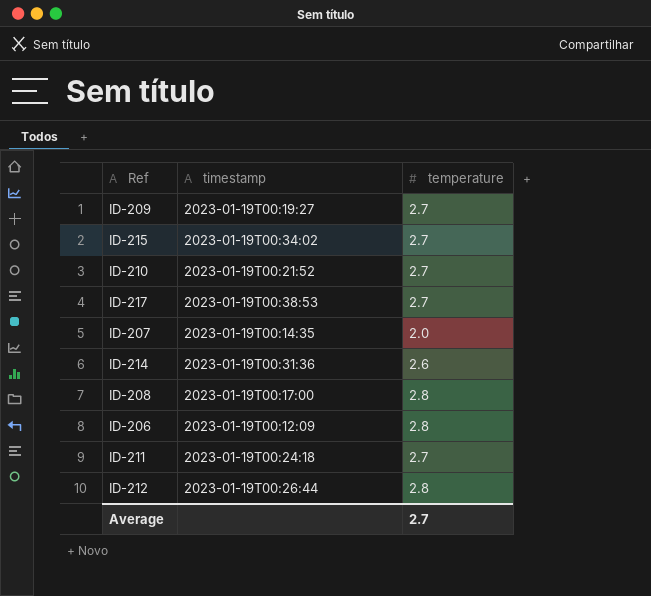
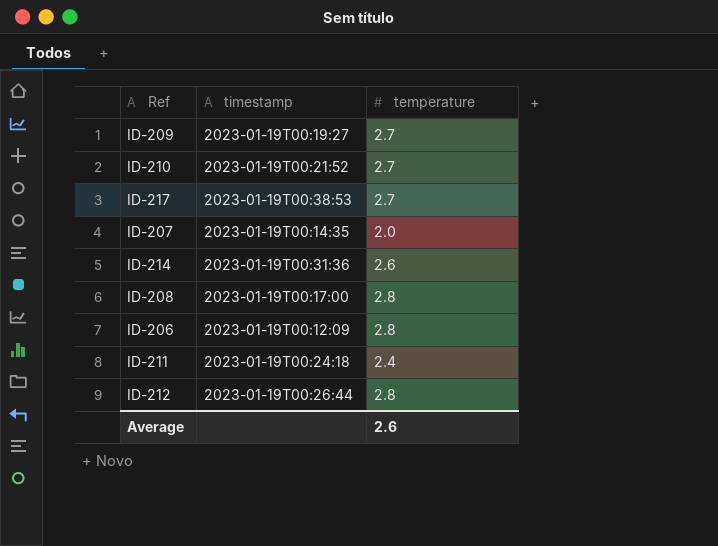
row ID-215: 2023-01-19T00:34:02 | 2.7 -> none
ID-211 | temperature: 2.7 -> 2.4
Average | temperature: 2.7 -> 2.6

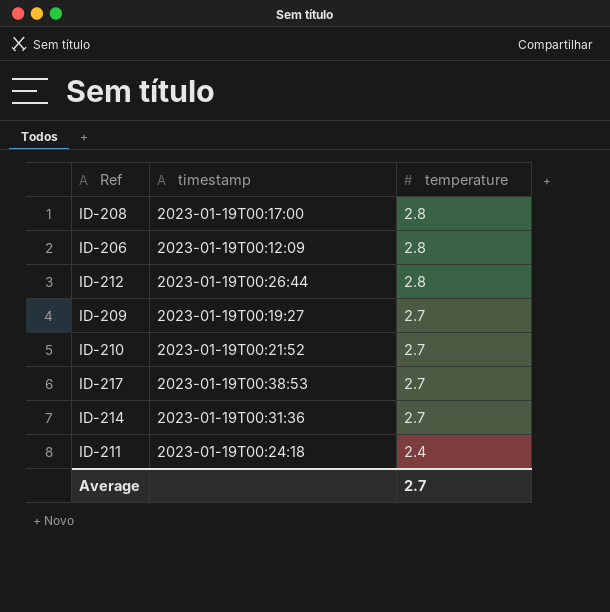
row order: none -> temperature descending
row ID-207: 2023-01-19T00:14:35 | 2.0 -> none
ID-214 | temperature: 2.6 -> 2.7
Average | temperature: 2.6 -> 2.7

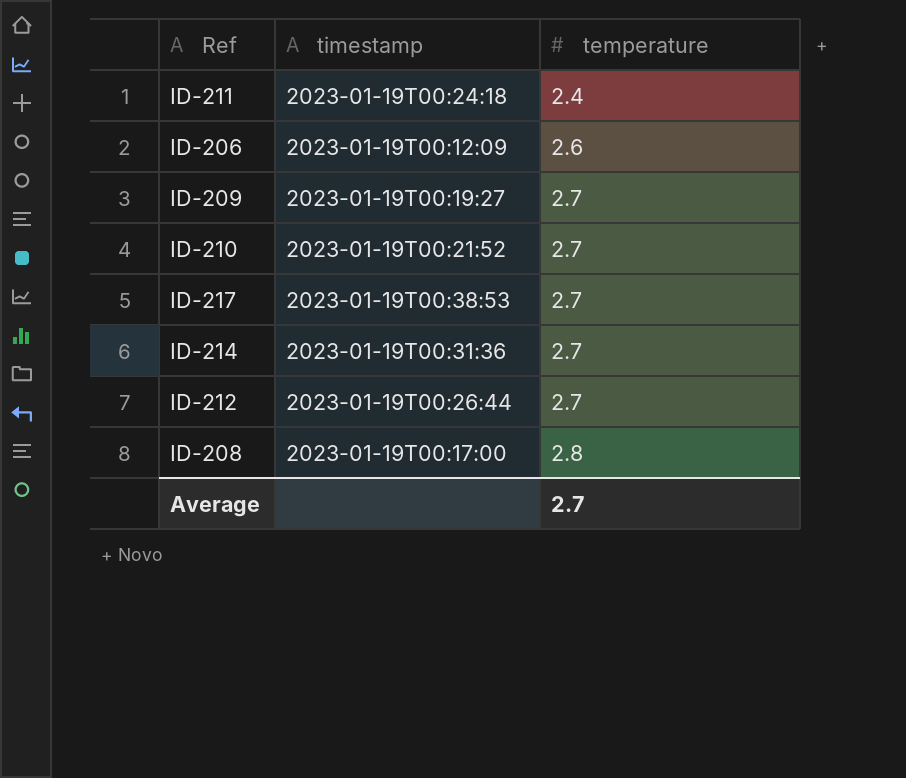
row order: temperature descending -> temperature ascending
ID-206 | temperature: 2.8 -> 2.6
ID-212 | temperature: 2.8 -> 2.7

